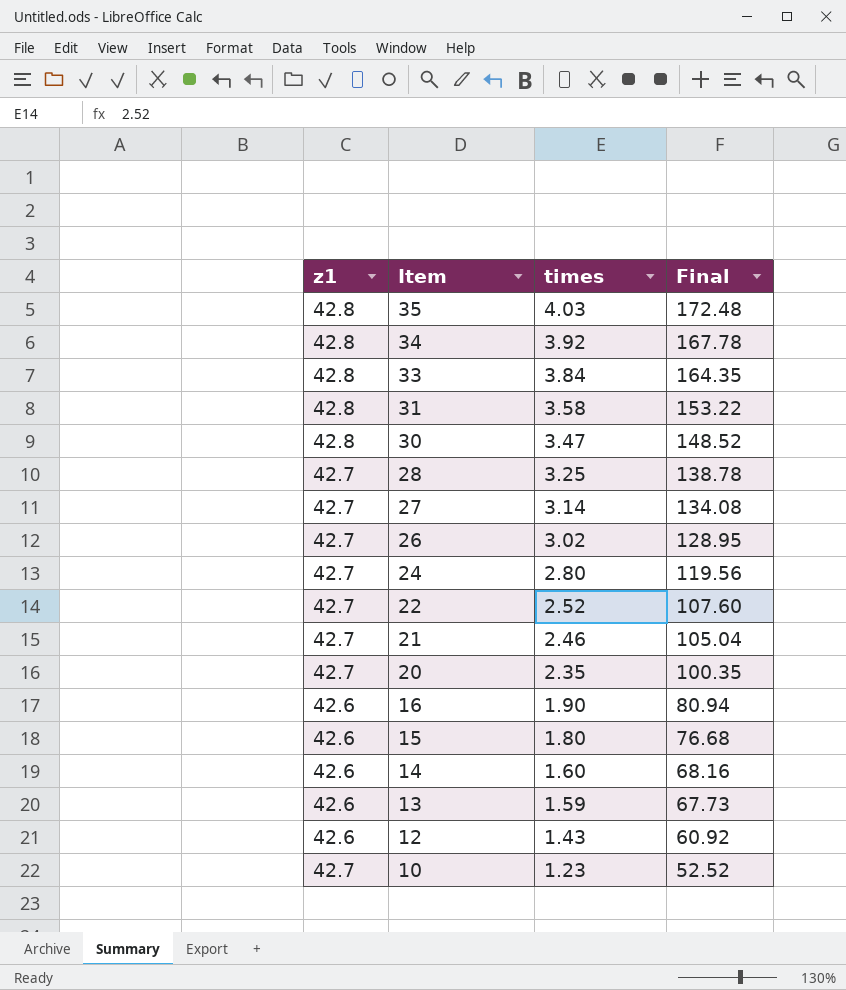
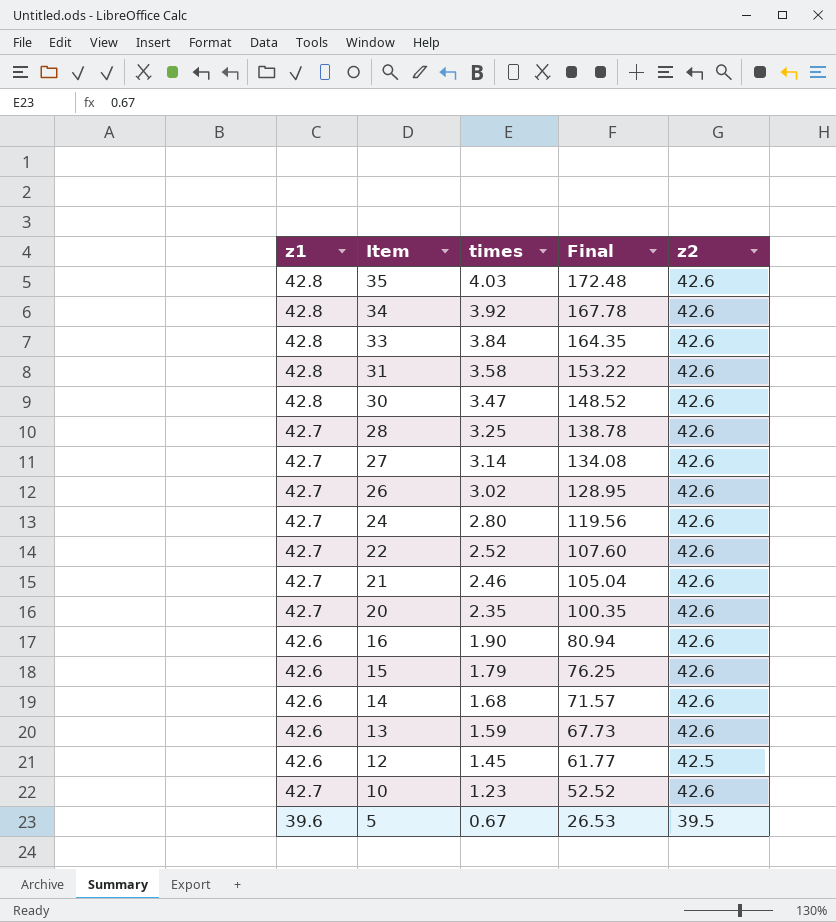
column z2 | position: none -> 5
15 | times: 1.80 -> 1.79
15 | Final: 76.68 -> 76.25
14 | times: 1.60 -> 1.68
14 | Final: 68.16 -> 71.57
12 | times: 1.43 -> 1.45
12 | Final: 60.92 -> 61.77
row 5: none -> 39.6 | 0.67 | 26.53 | 39.5

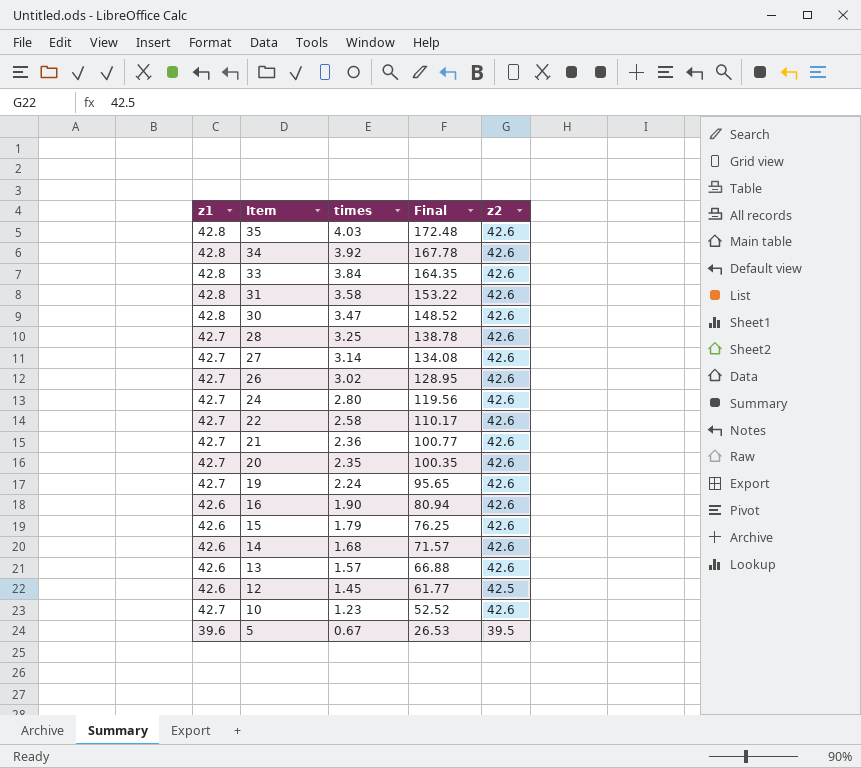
22 | times: 2.52 -> 2.58
22 | Final: 107.60 -> 110.17
21 | times: 2.46 -> 2.36
21 | Final: 105.04 -> 100.77
row 19: none -> 42.7 | 2.24 | 95.65 | 42.6
13 | times: 1.59 -> 1.57
13 | Final: 67.73 -> 66.88

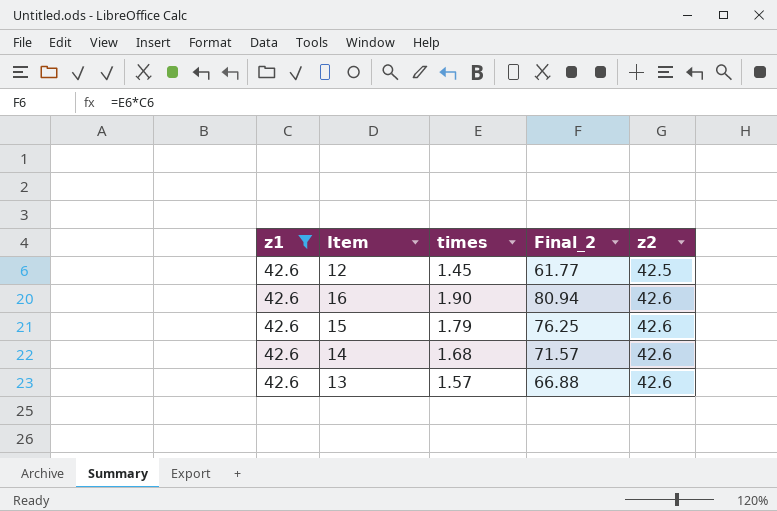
filter: none -> z1 = 42.6
row order: Item descending -> z2 ascending
column name: Final -> Final_2

